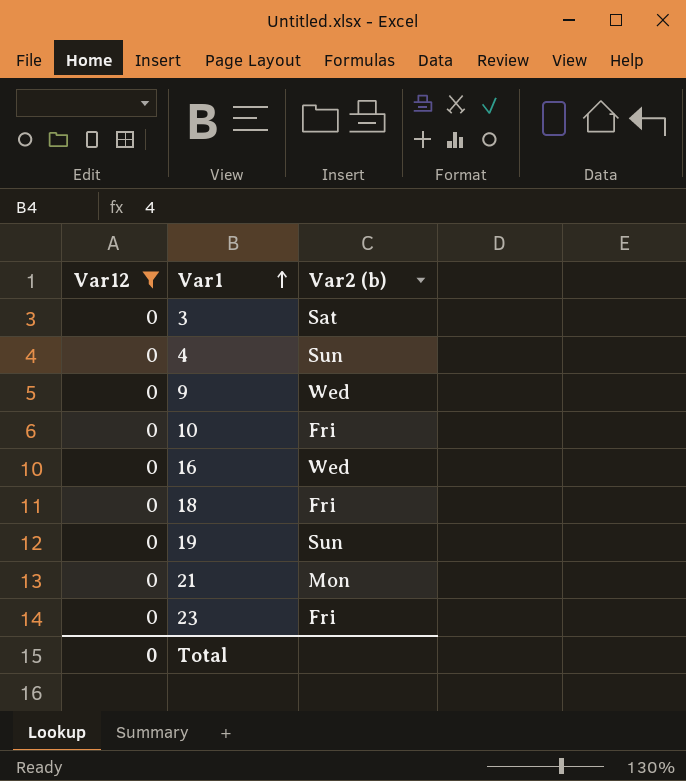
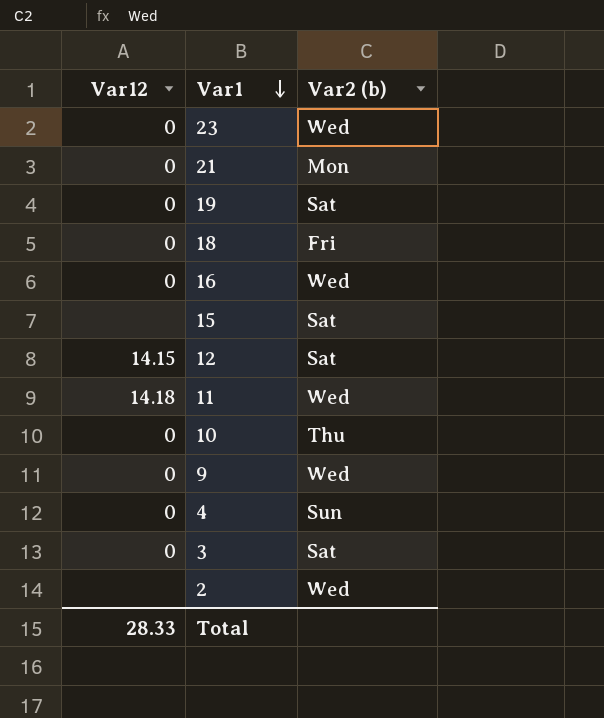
filter: Var12 = 0 -> none
row order: Var1 ascending -> Var1 descending
23 | Var2 (b): Fri -> Wed
19 | Var2 (b): Sun -> Sat
10 | Var2 (b): Fri -> Thu
Total | Var12: 0 -> 28.33

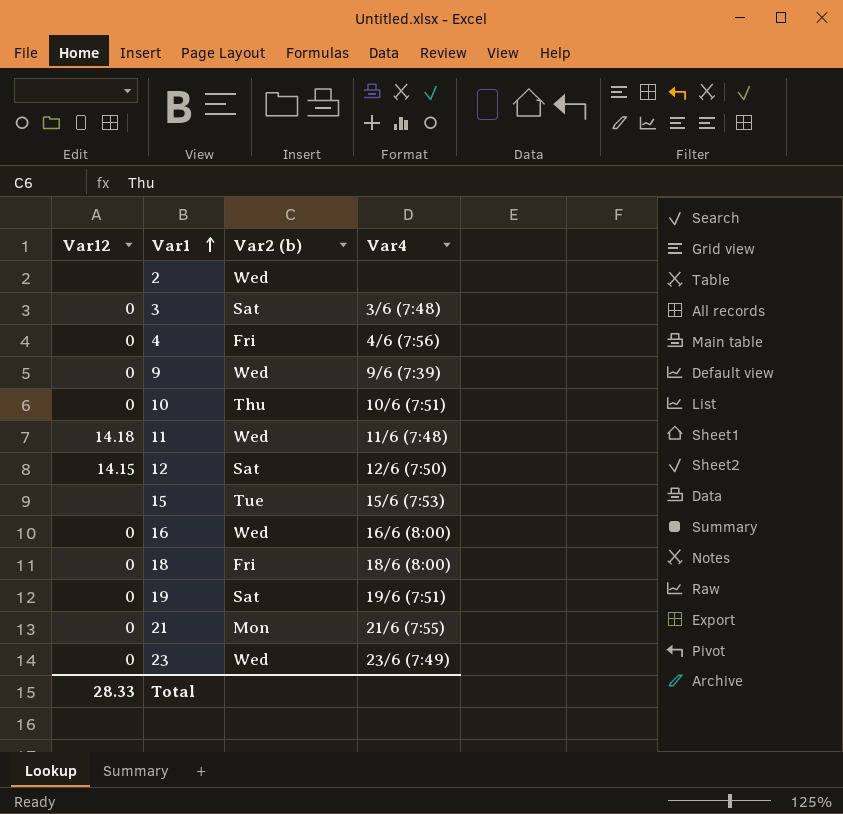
row order: Var1 descending -> Var1 ascending
column Var4 | position: none -> 4
4 | Var2 (b): Sun -> Fri
15 | Var2 (b): Sat -> Tue

